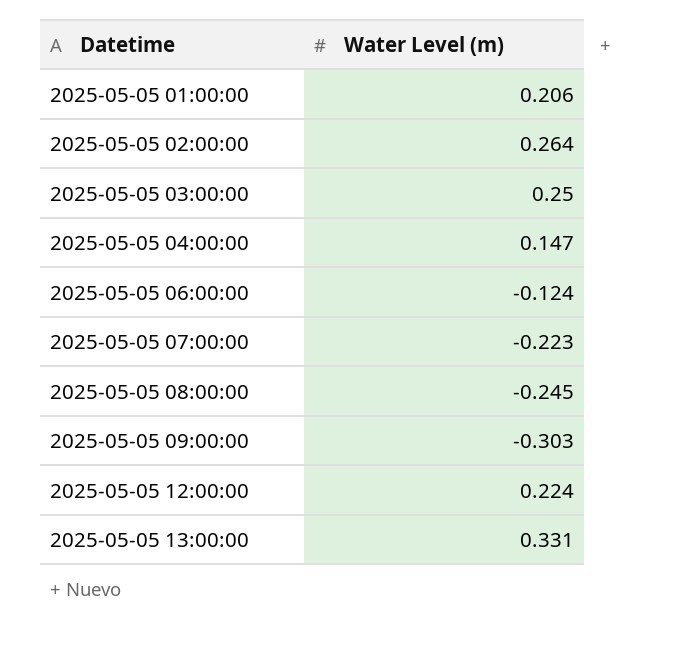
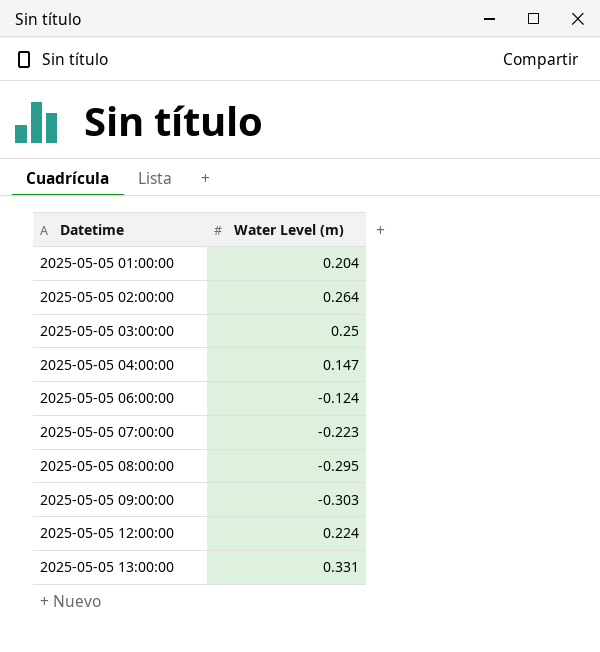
2025-05-05 01:00:00 | Water Level (m): 0.206 -> 0.204
2025-05-05 08:00:00 | Water Level (m): -0.245 -> -0.295

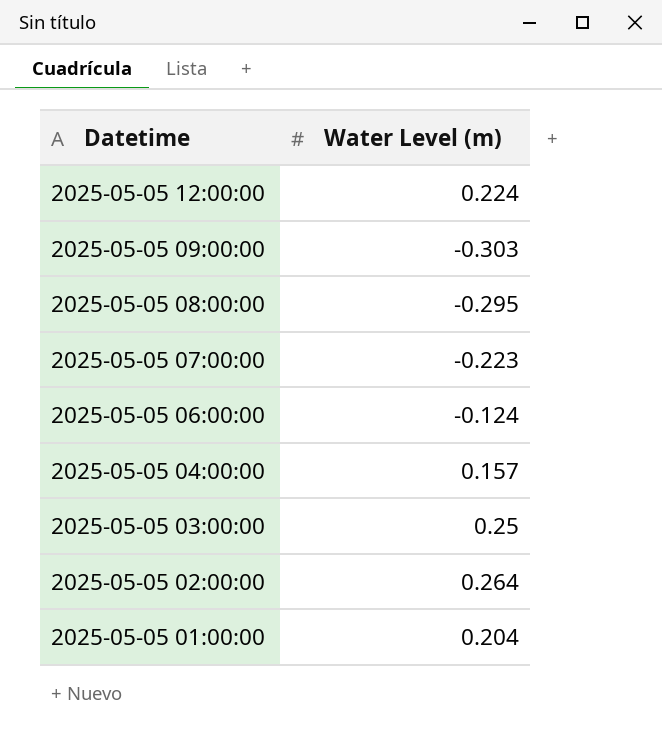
row order: Datetime ascending -> Datetime descending
row 2025-05-05 13:00:00: 0.331 -> none
2025-05-05 04:00:00 | Water Level (m): 0.147 -> 0.157

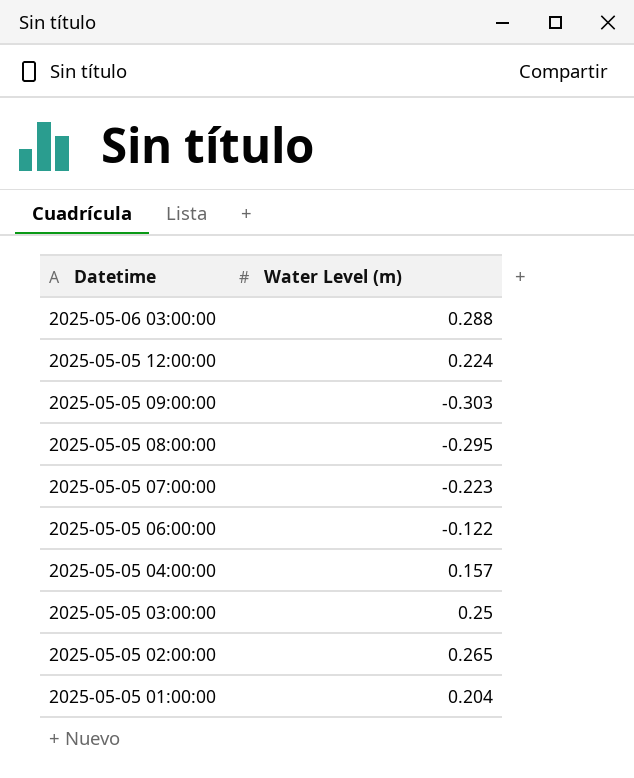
row 2025-05-06 03:00:00: none -> 0.288
2025-05-05 06:00:00 | Water Level (m): -0.124 -> -0.122
2025-05-05 02:00:00 | Water Level (m): 0.264 -> 0.265

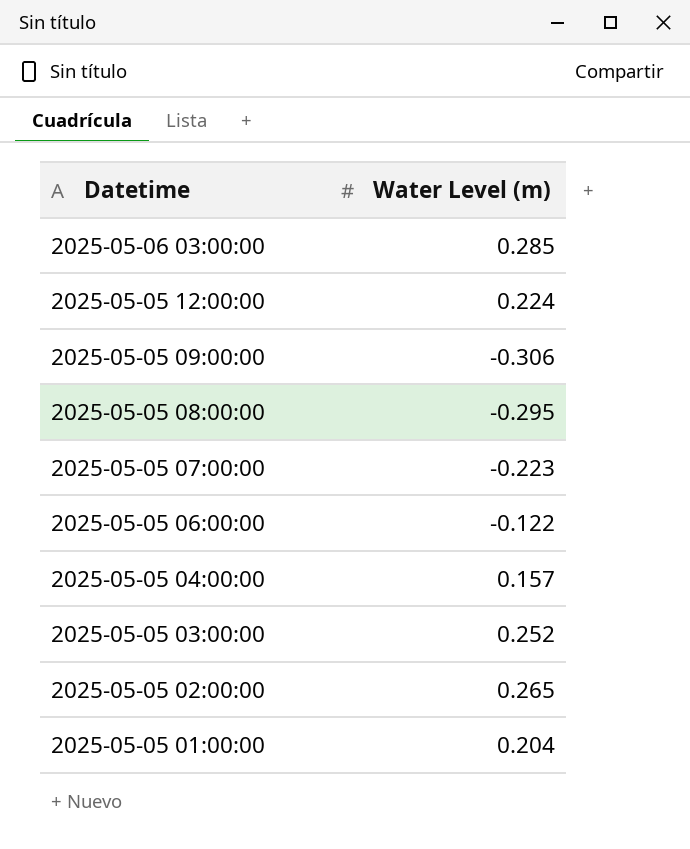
2025-05-06 03:00:00 | Water Level (m): 0.288 -> 0.285
2025-05-05 09:00:00 | Water Level (m): -0.303 -> -0.306
2025-05-05 03:00:00 | Water Level (m): 0.25 -> 0.252

